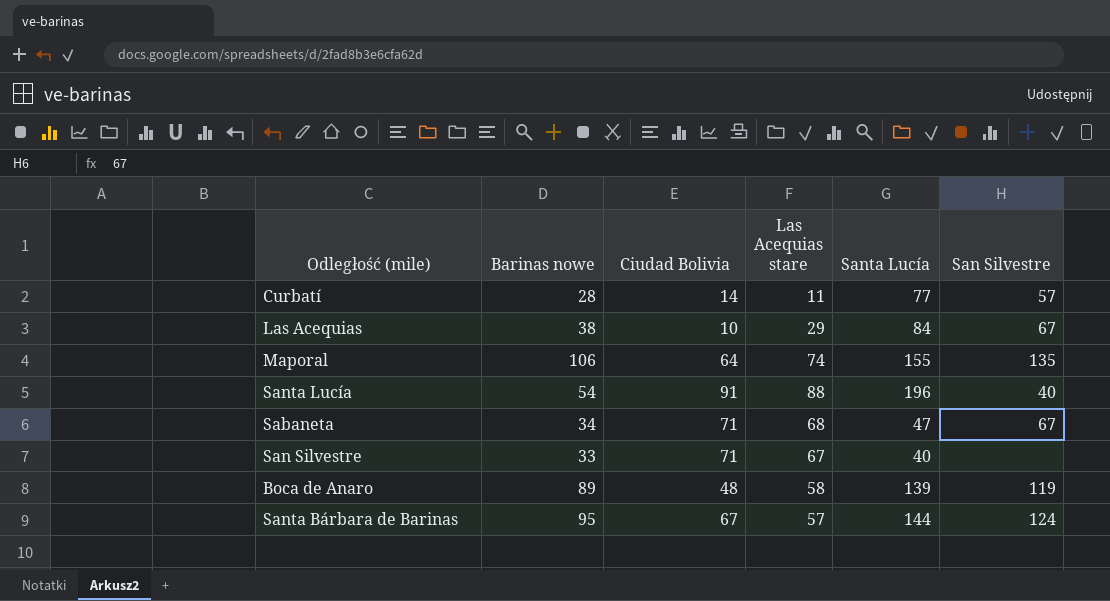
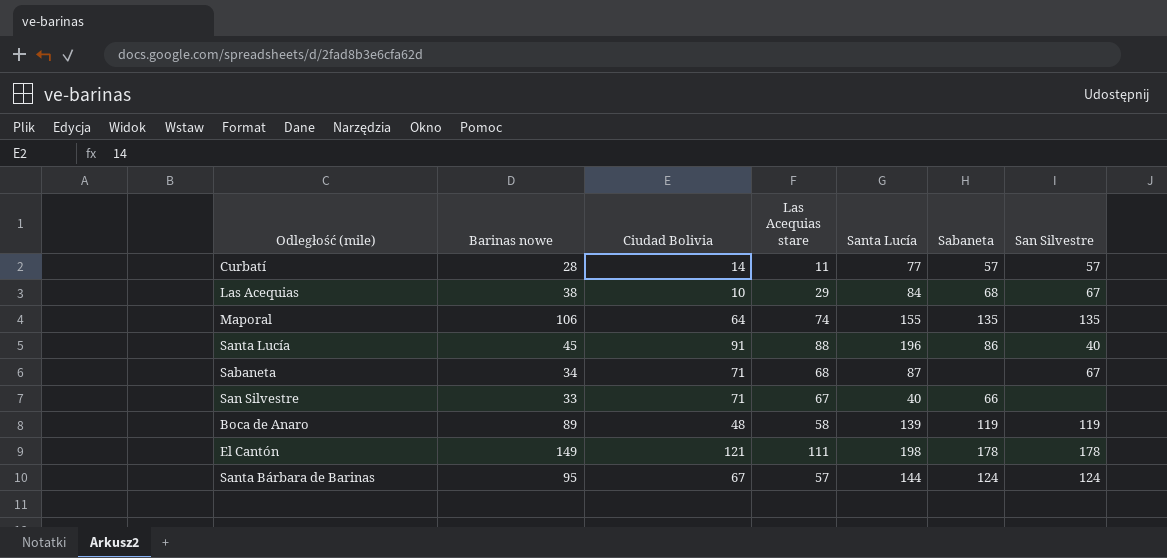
column Sabaneta | position: none -> 6
Santa Lucía | Barinas nowe: 54 -> 45
Sabaneta | Santa Lucía: 47 -> 87
row El Cantón: none -> 149 | 121 | 111 | 198 | 178 | 178

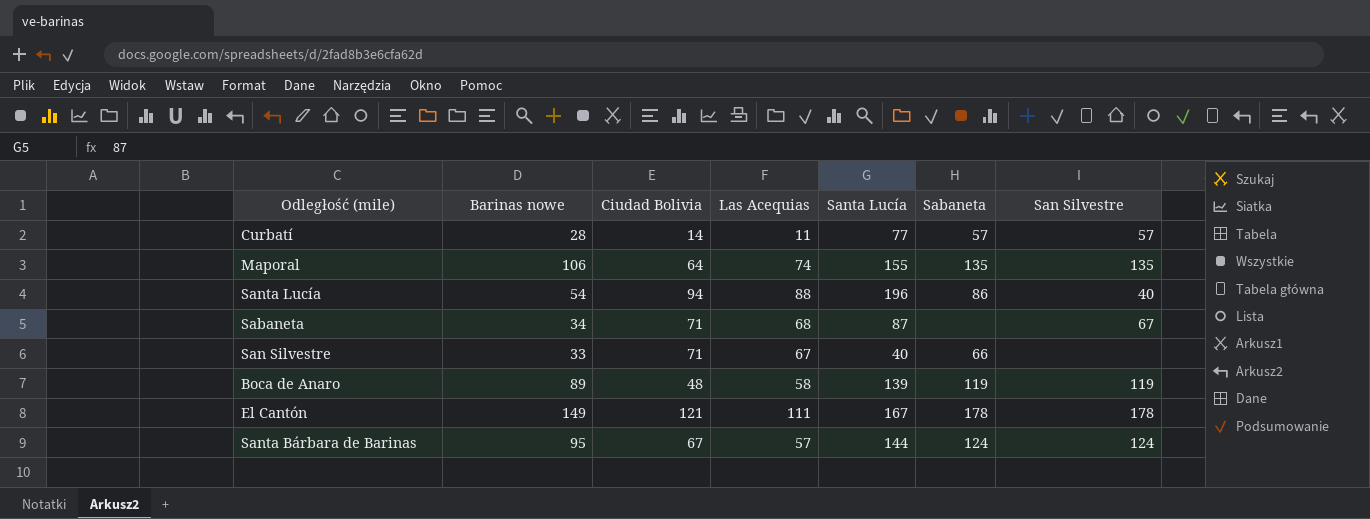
column name: Las Acequias stare -> Las Acequias
row Las Acequias: 38 | 10 | 29 | 84 | 68 | 67 -> none
Santa Lucía | Barinas nowe: 45 -> 54
Santa Lucía | Ciudad Bolivia: 91 -> 94
El Cantón | Santa Lucía: 198 -> 167

